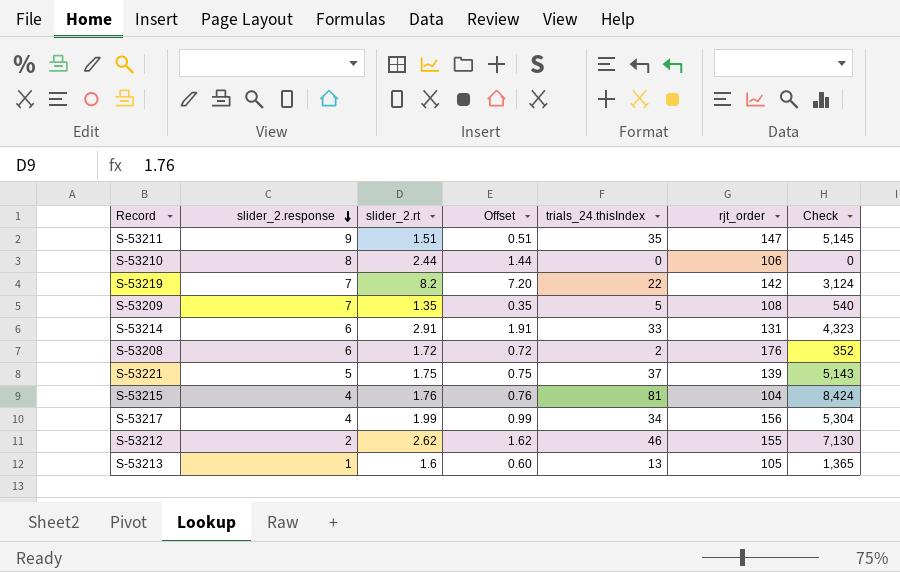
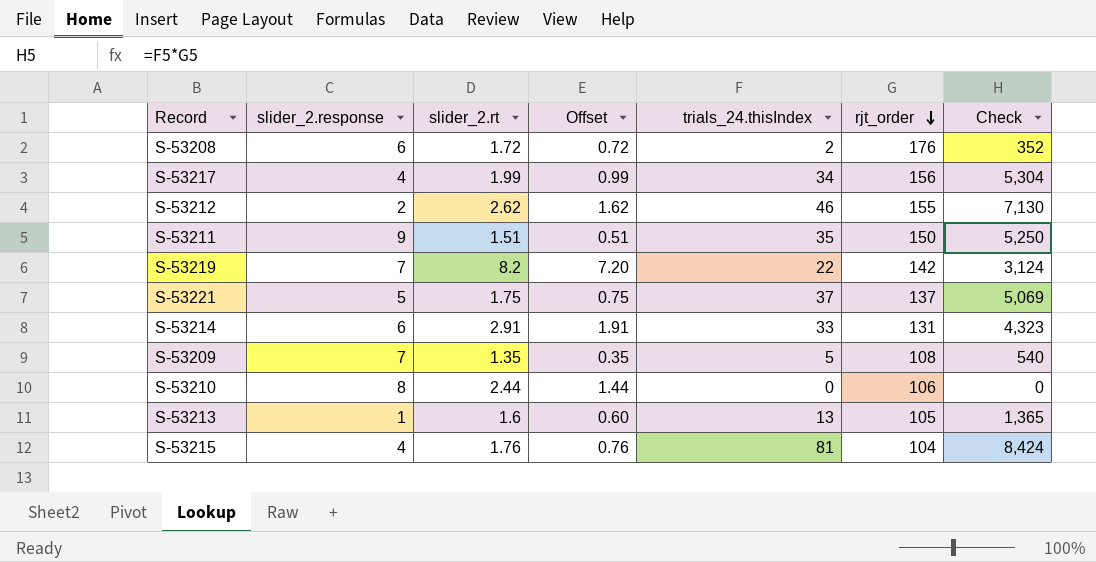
row order: slider_2.response descending -> rjt_order descending
S-53211 | rjt_order: 147 -> 150
S-53211 | Check: 5,145 -> 5,250
S-53221 | rjt_order: 139 -> 137
S-53221 | Check: 5,143 -> 5,069

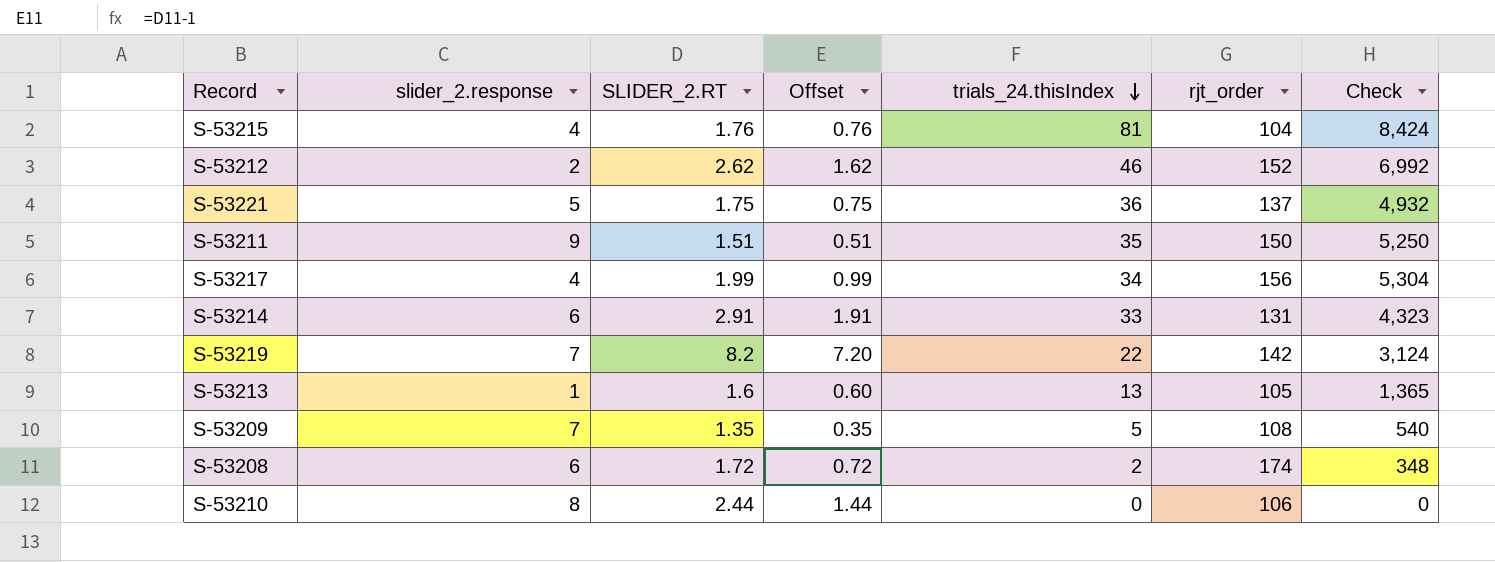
row order: rjt_order descending -> trials_24.thisIndex descending
column name: slider_2.rt -> SLIDER_2.RT
S-53212 | rjt_order: 155 -> 152
S-53212 | Check: 7,130 -> 6,992
S-53221 | trials_24.thisIndex: 37 -> 36
S-53221 | Check: 5,069 -> 4,932
S-53208 | rjt_order: 176 -> 174
S-53208 | Check: 352 -> 348

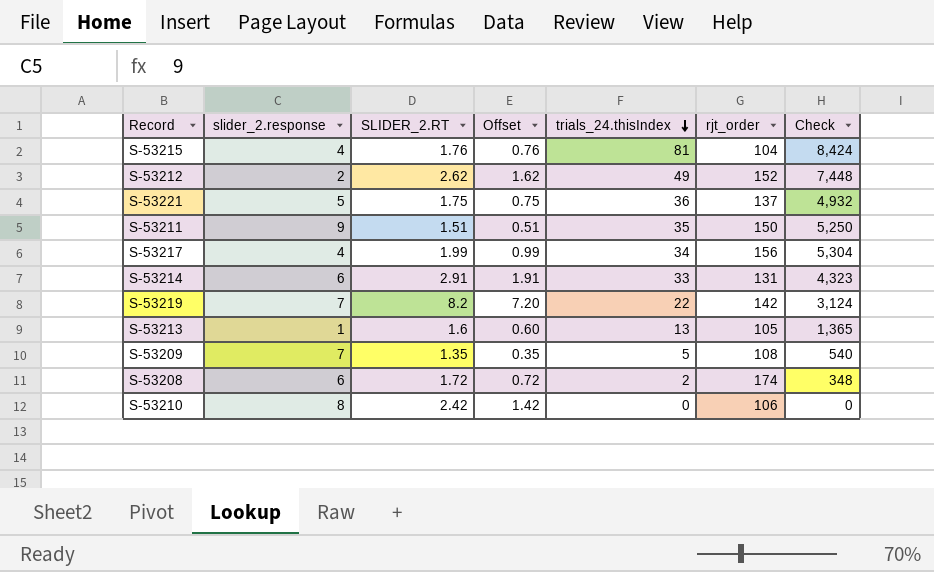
S-53212 | trials_24.thisIndex: 46 -> 49
S-53212 | Check: 6,992 -> 7,448
S-53210 | SLIDER_2.RT: 2.44 -> 2.42
S-53210 | Offset: 1.44 -> 1.42

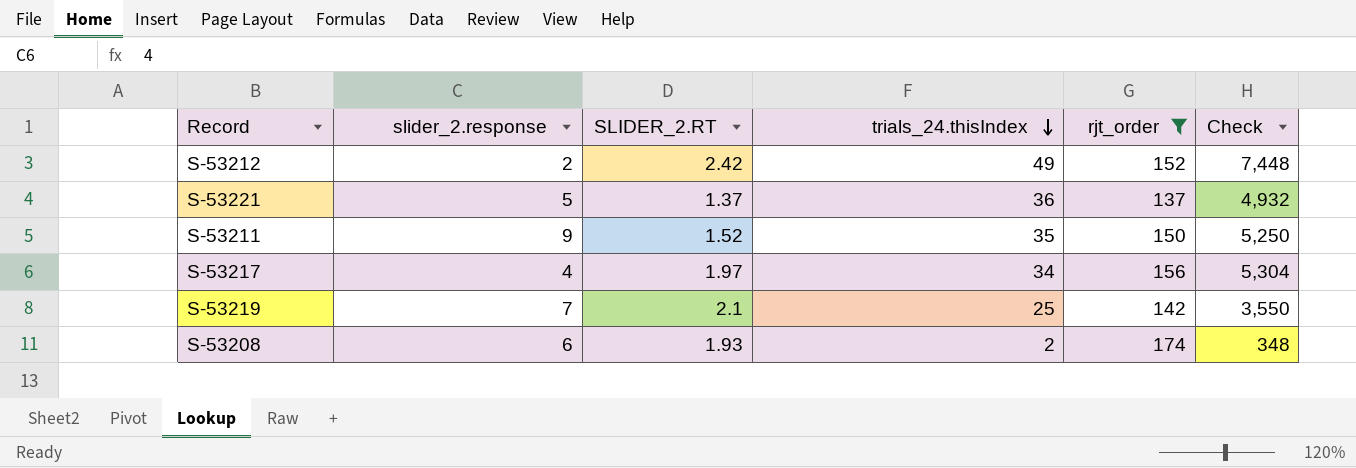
filter: none -> rjt_order >= 137
column Offset | formula: [SLIDER_2.RT] - 1 -> none
S-53212 | SLIDER_2.RT: 2.62 -> 2.42
S-53221 | SLIDER_2.RT: 1.75 -> 1.37
S-53211 | SLIDER_2.RT: 1.51 -> 1.52
S-53217 | SLIDER_2.RT: 1.99 -> 1.97
S-53219 | SLIDER_2.RT: 8.2 -> 2.1
S-53219 | trials_24.thisIndex: 22 -> 25
S-53219 | Check: 3,124 -> 3,550
S-53208 | SLIDER_2.RT: 1.72 -> 1.93

